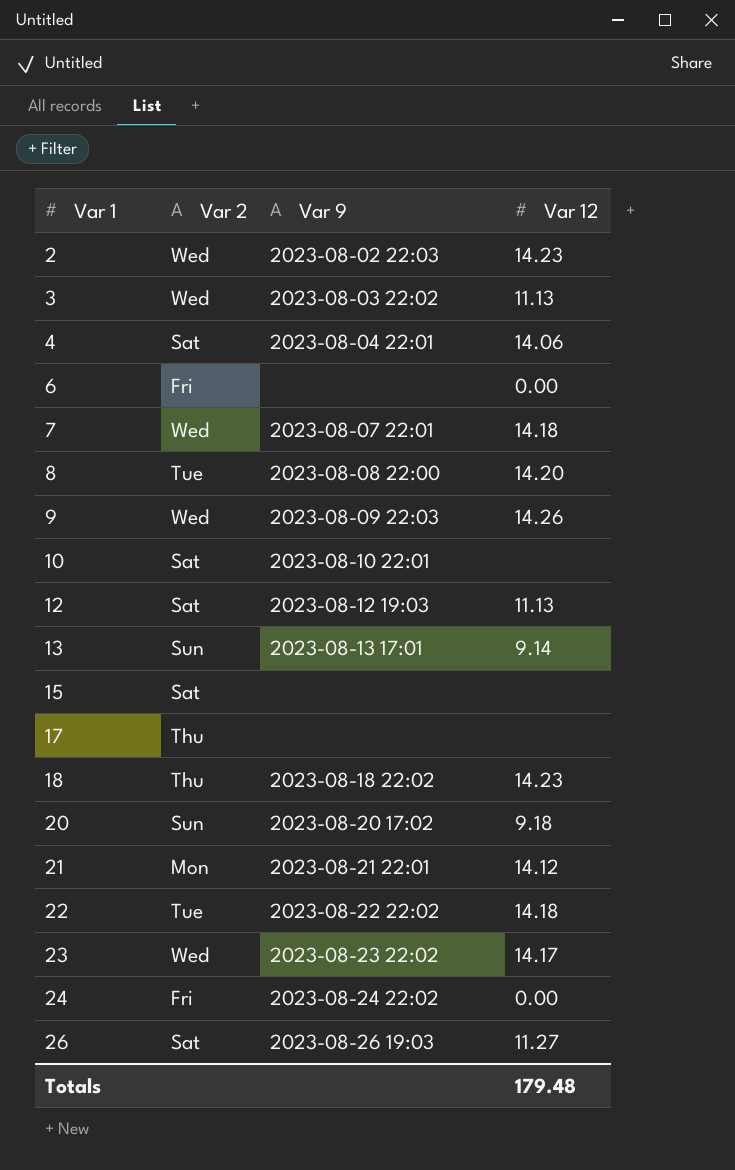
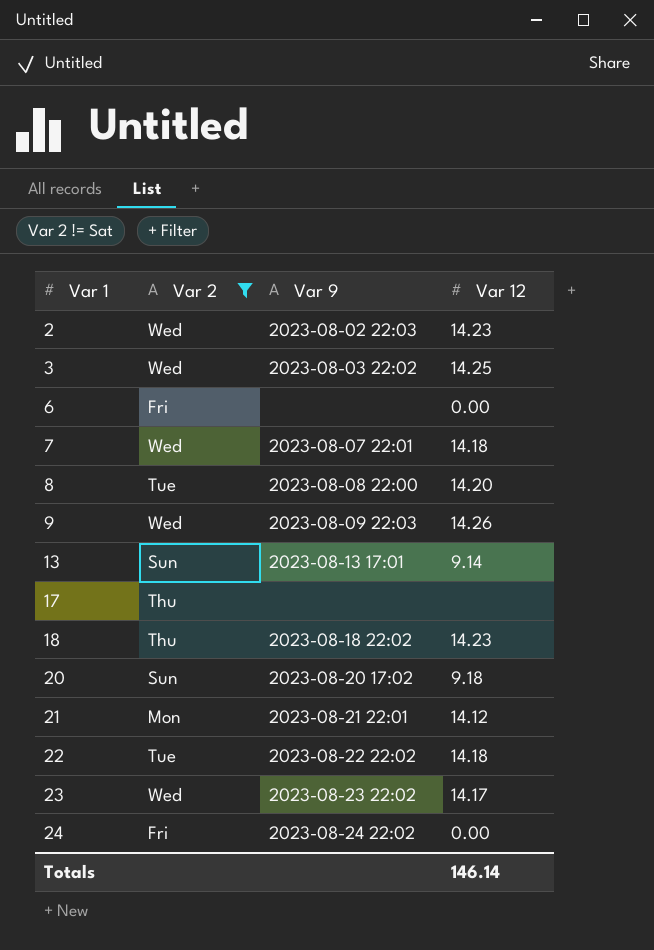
filter: none -> Var 2 != Sat
3 | Var 12: 11.13 -> 14.25
Totals | Var 12: 179.48 -> 146.14

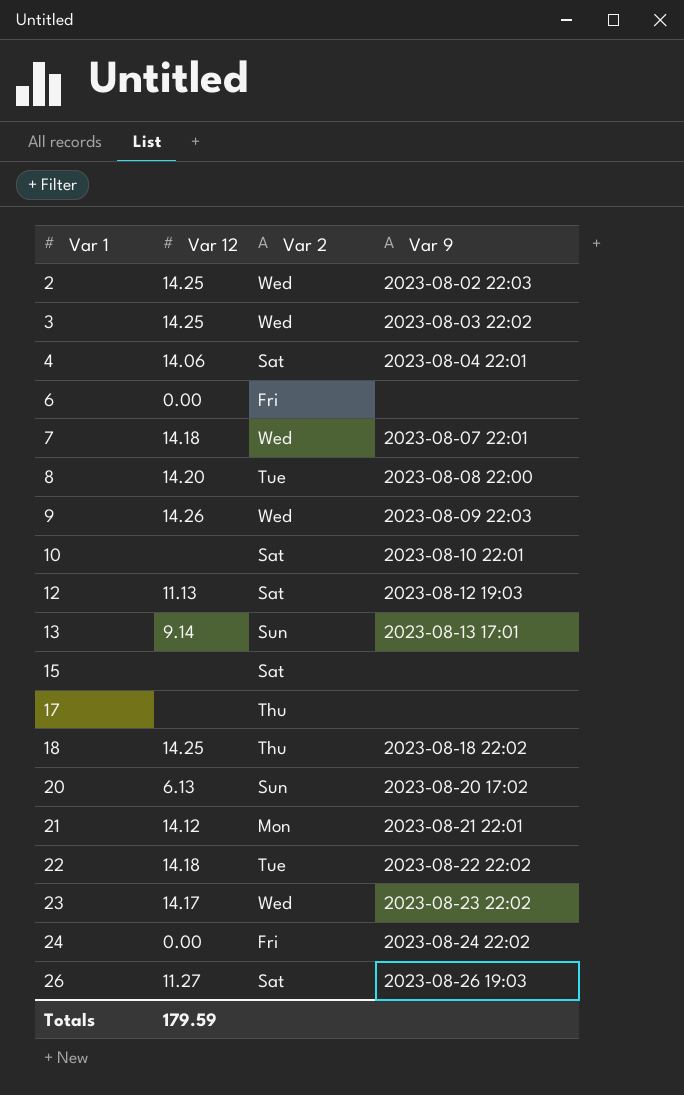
filter: Var 2 != Sat -> none
column Var 12 | position: 4 -> 2
2 | Var 12: 14.23 -> 14.25
18 | Var 12: 14.23 -> 14.25
20 | Var 12: 9.18 -> 6.13
Totals | Var 12: 146.14 -> 179.59

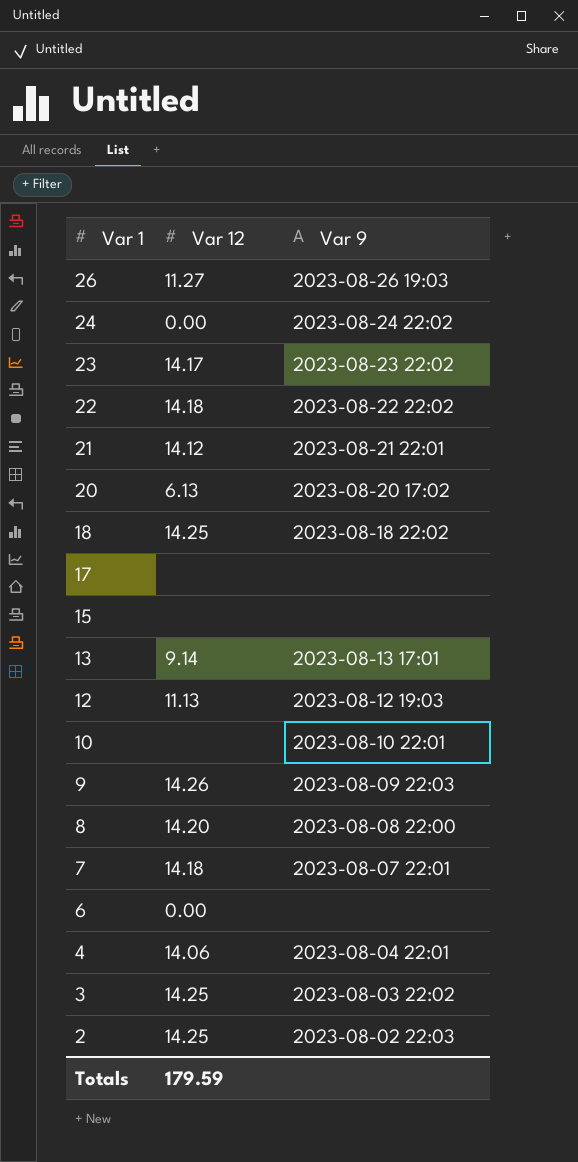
row order: Var 1 ascending -> Var 1 descending
column Var 2 | position: 3 -> none

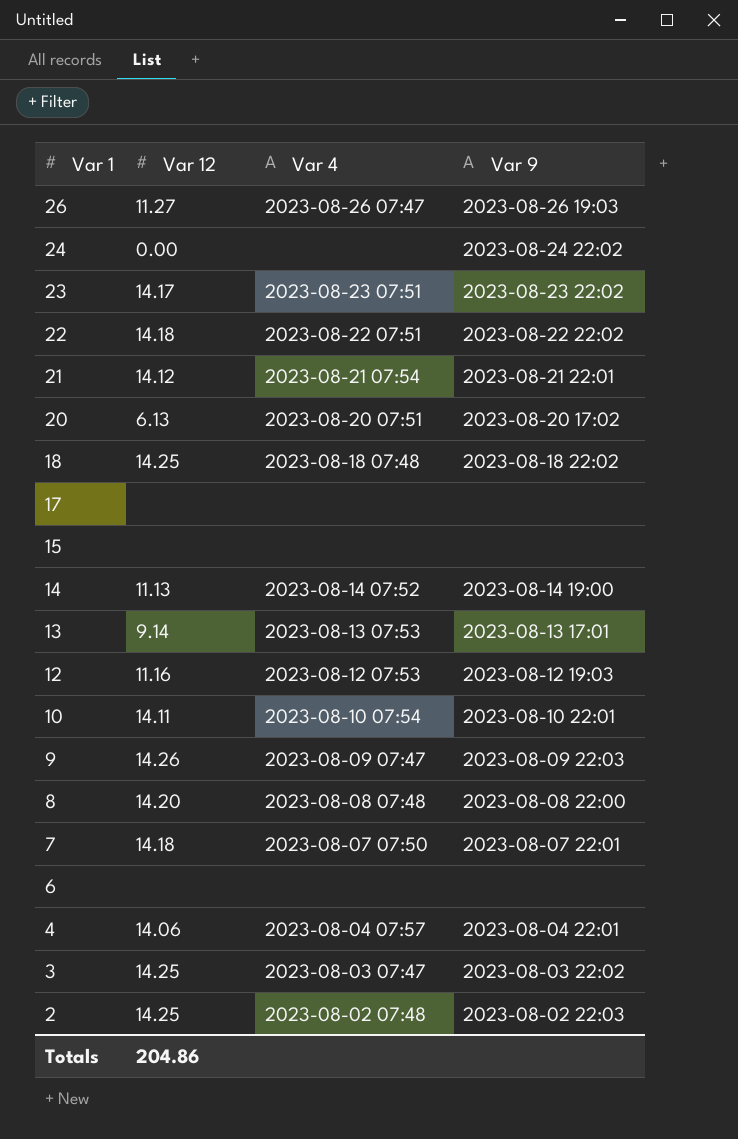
column Var 4 | position: none -> 3
row 14: none -> 11.13 | 2023-08-14 07:52 | 2023-08-14 19:00
12 | Var 12: 11.13 -> 11.16
10 | Var 12: none -> 14.11
6 | Var 12: 0.00 -> none
Totals | Var 12: 179.59 -> 204.86

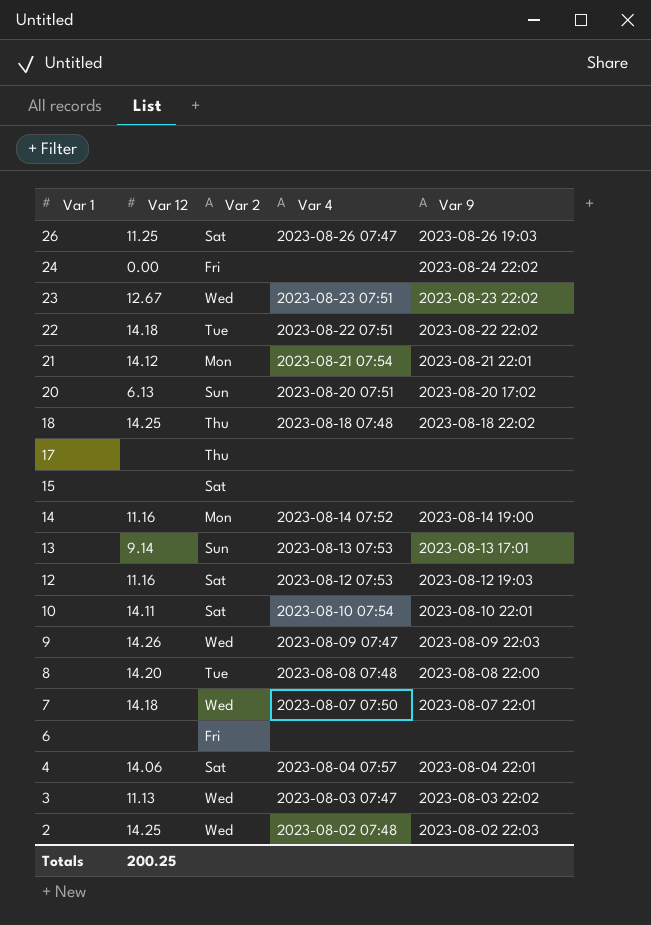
column Var 2 | position: none -> 3
26 | Var 12: 11.27 -> 11.25
23 | Var 12: 14.17 -> 12.67
14 | Var 12: 11.13 -> 11.16
3 | Var 12: 14.25 -> 11.13
Totals | Var 12: 204.86 -> 200.25

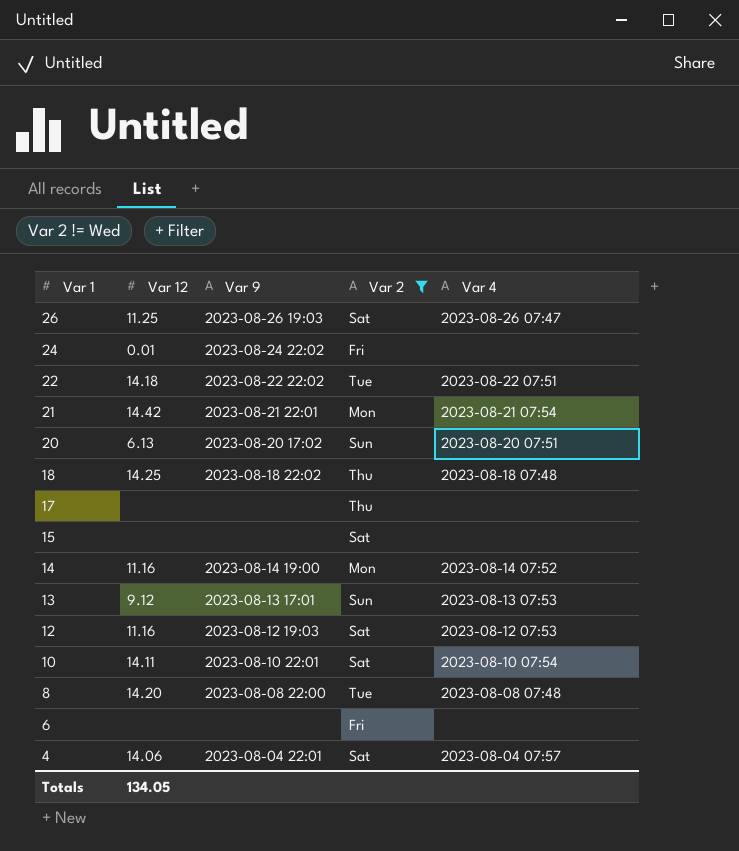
filter: none -> Var 2 != Wed
column Var 9 | position: 5 -> 3
24 | Var 12: 0.00 -> 0.01
21 | Var 12: 14.12 -> 14.42
13 | Var 12: 9.14 -> 9.12
Totals | Var 12: 200.25 -> 134.05

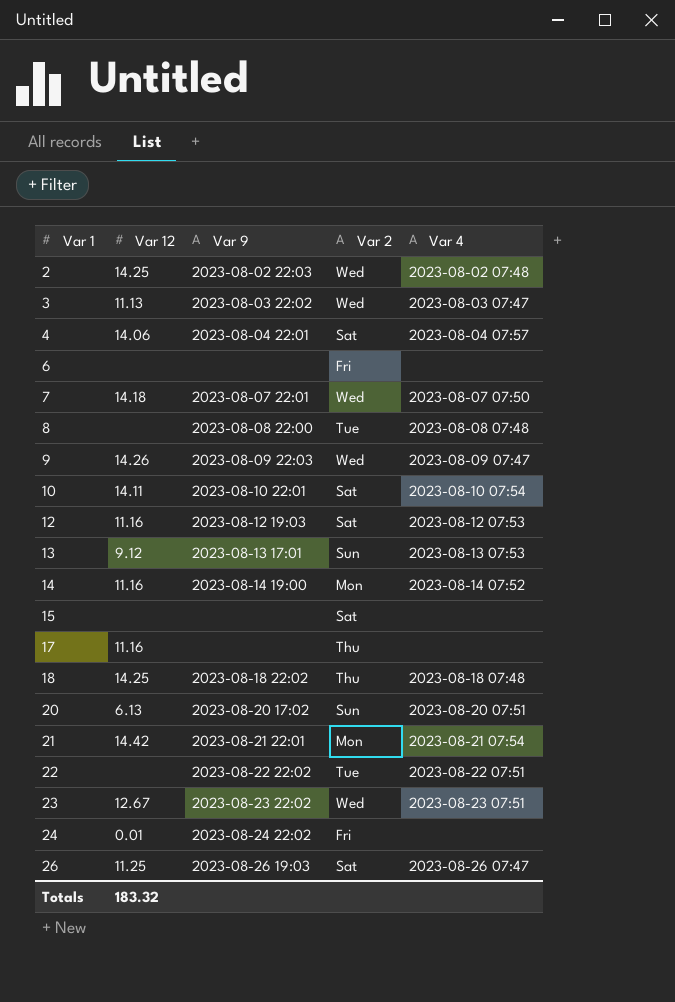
filter: Var 2 != Wed -> none
row order: Var 1 descending -> Var 1 ascending
8 | Var 12: 14.20 -> none
17 | Var 12: none -> 11.16
22 | Var 12: 14.18 -> none
Totals | Var 12: 134.05 -> 183.32

